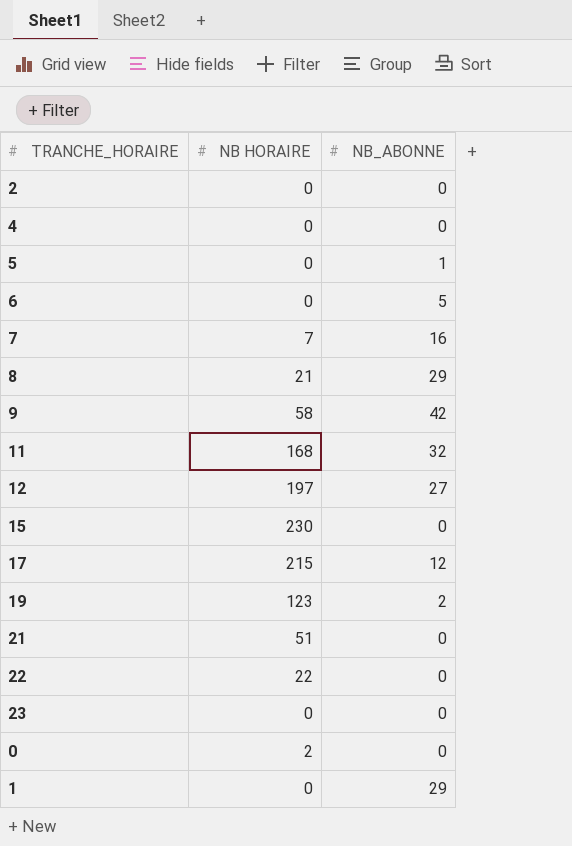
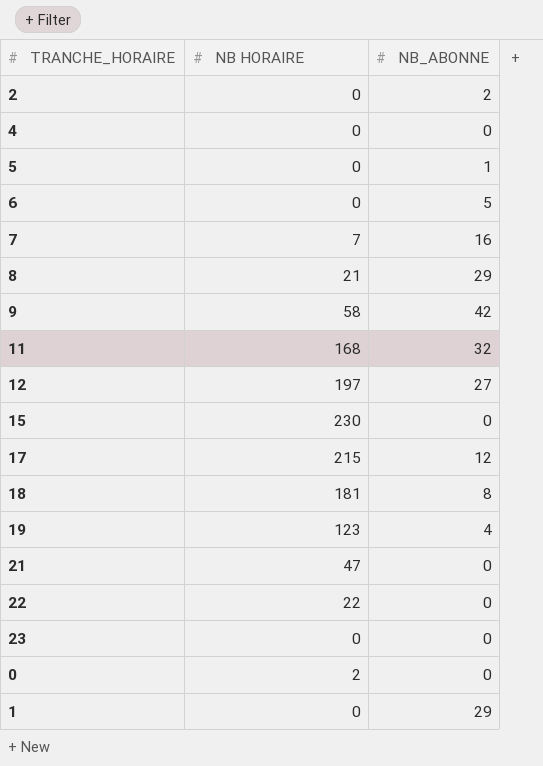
2 | NB_ABONNE: 0 -> 2
row 18: none -> 181 | 8
19 | NB_ABONNE: 2 -> 4
21 | NB HORAIRE: 51 -> 47

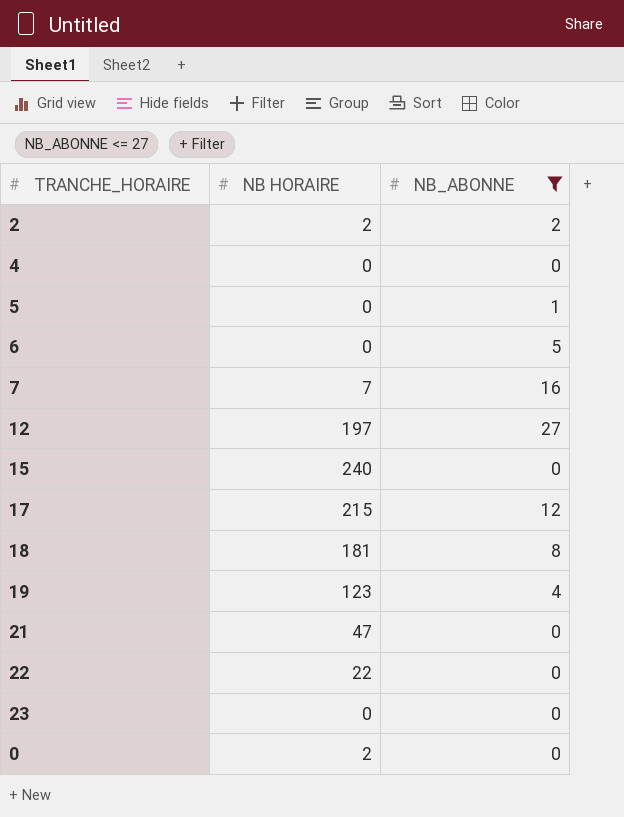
filter: none -> NB_ABONNE <= 27
2 | NB HORAIRE: 0 -> 2
15 | NB HORAIRE: 230 -> 240

